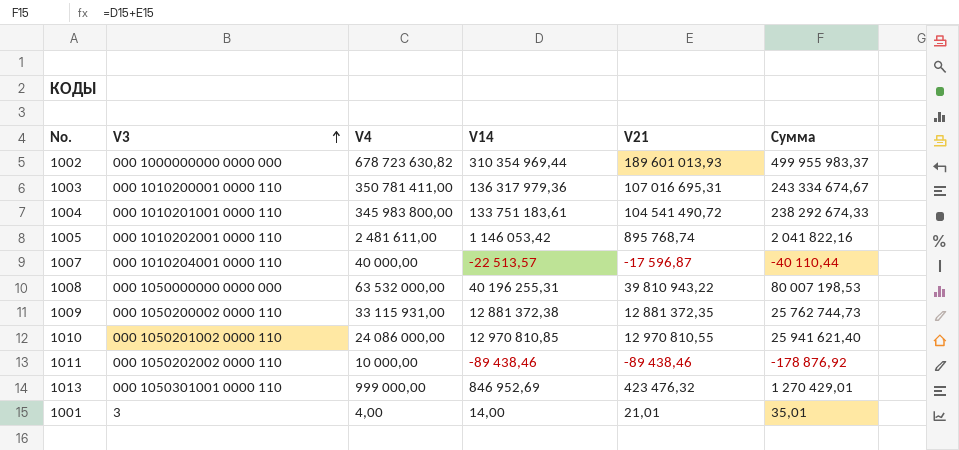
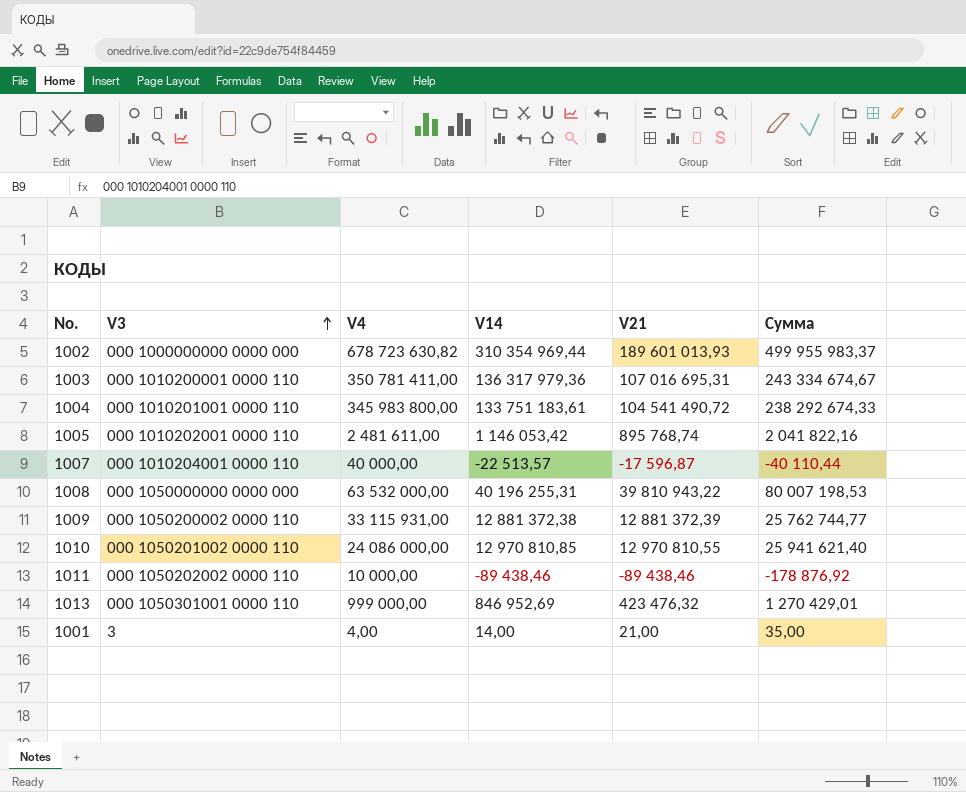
1009 | V21: 12 881 372,35 -> 12 881 372,39
1009 | Сумма: 25 762 744,73 -> 25 762 744,77
1001 | V21: 21,01 -> 21,00
1001 | Сумма: 35,01 -> 35,00

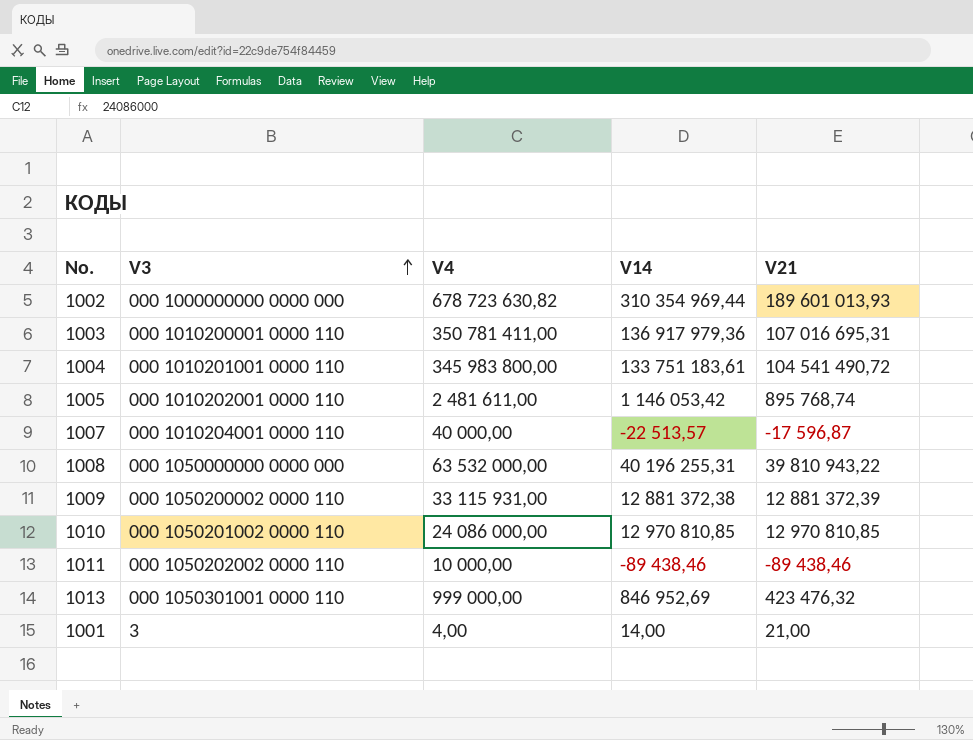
column Сумма | formula: [V14] + [V21] -> none
1003 | V14: 136 317 979,36 -> 136 917 979,36
1010 | V21: 12 970 810,55 -> 12 970 810,85

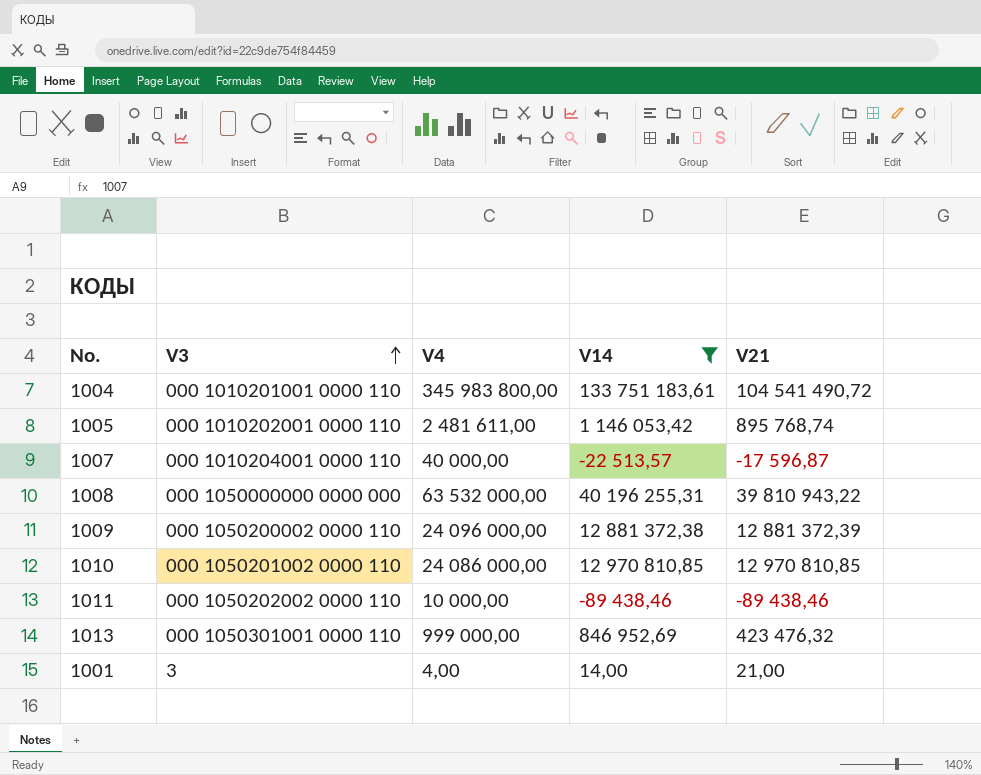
filter: none -> V14 <= 133 751 183,61
1009 | V4: 33 115 931,00 -> 24 096 000,00

